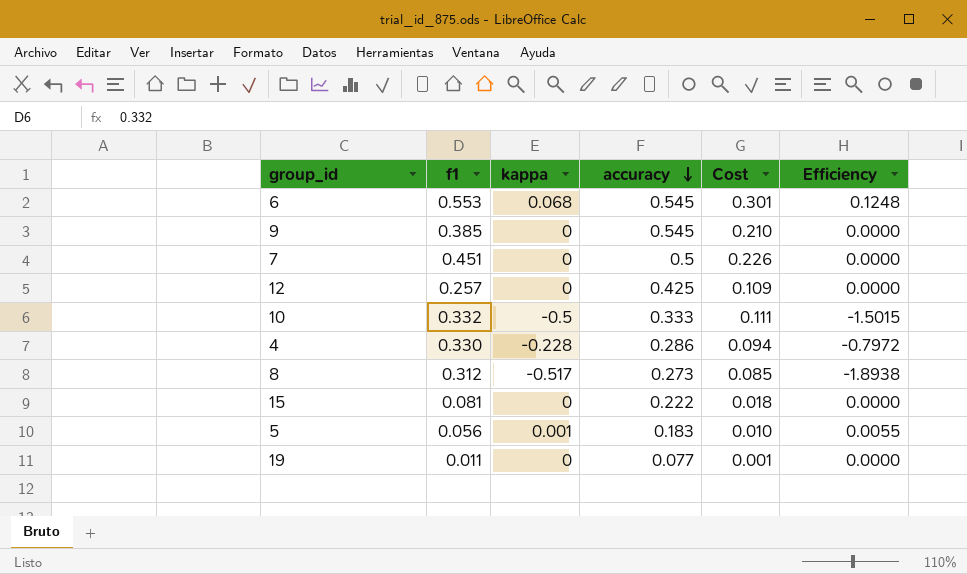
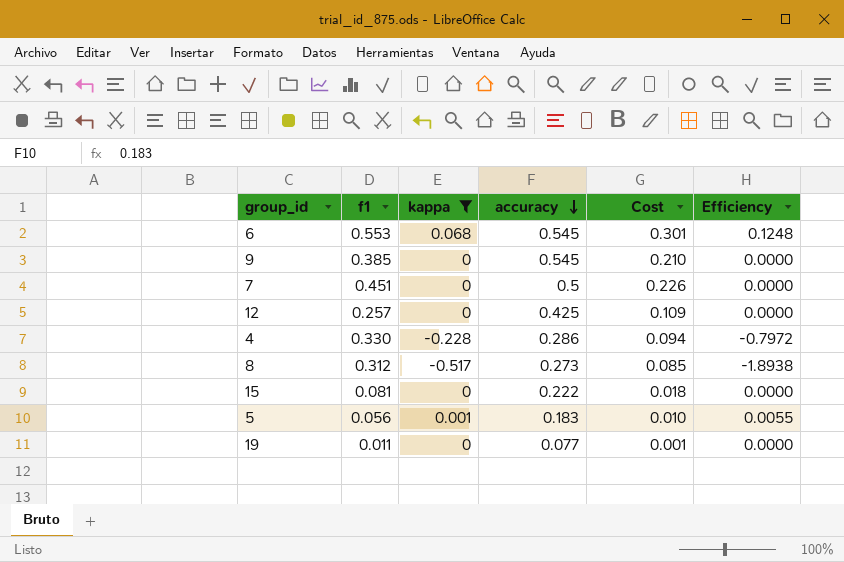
filter: none -> kappa != -0.5

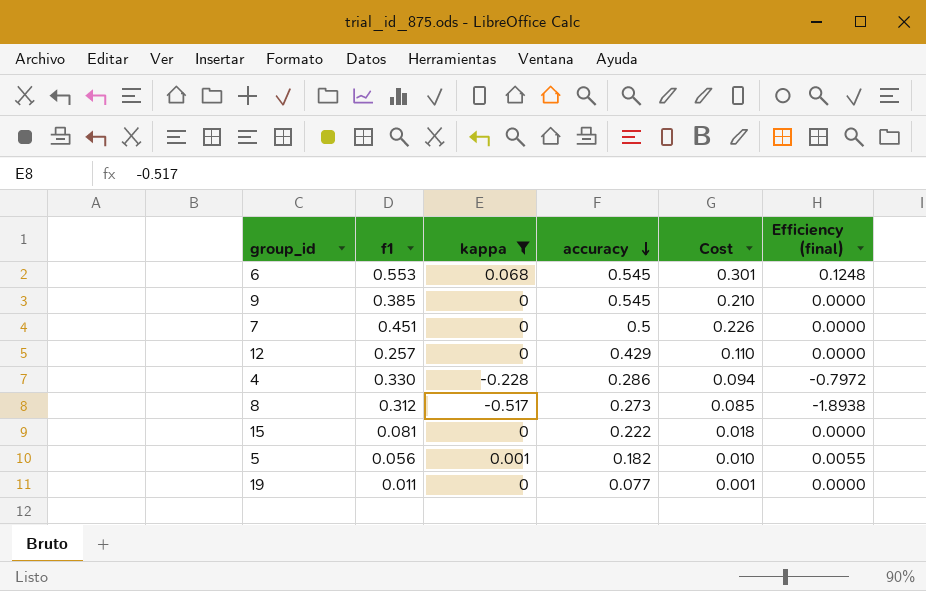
column name: Efficiency -> Efficiency (final)
12 | accuracy: 0.425 -> 0.429
12 | Cost: 0.109 -> 0.110
5 | accuracy: 0.183 -> 0.182

